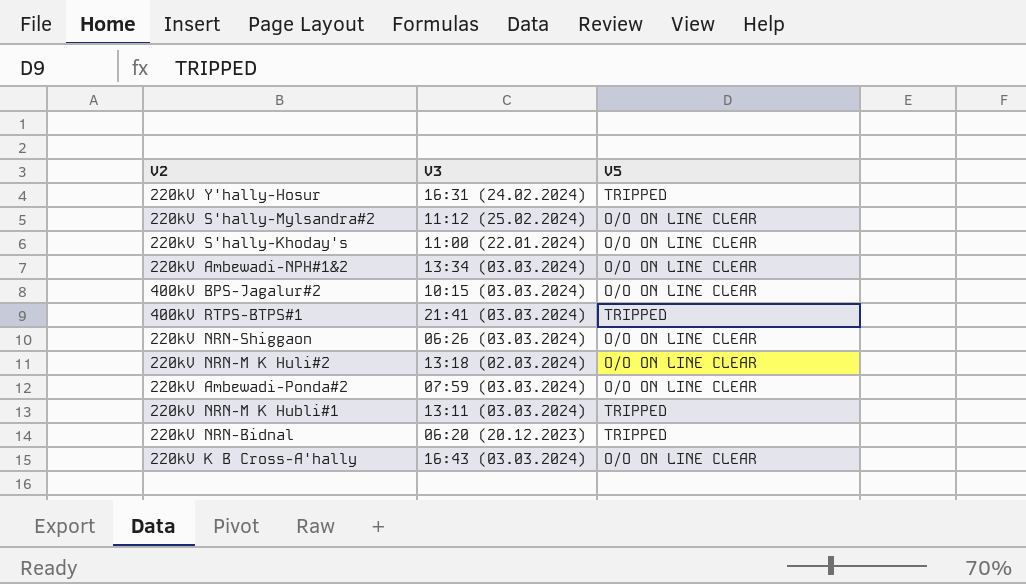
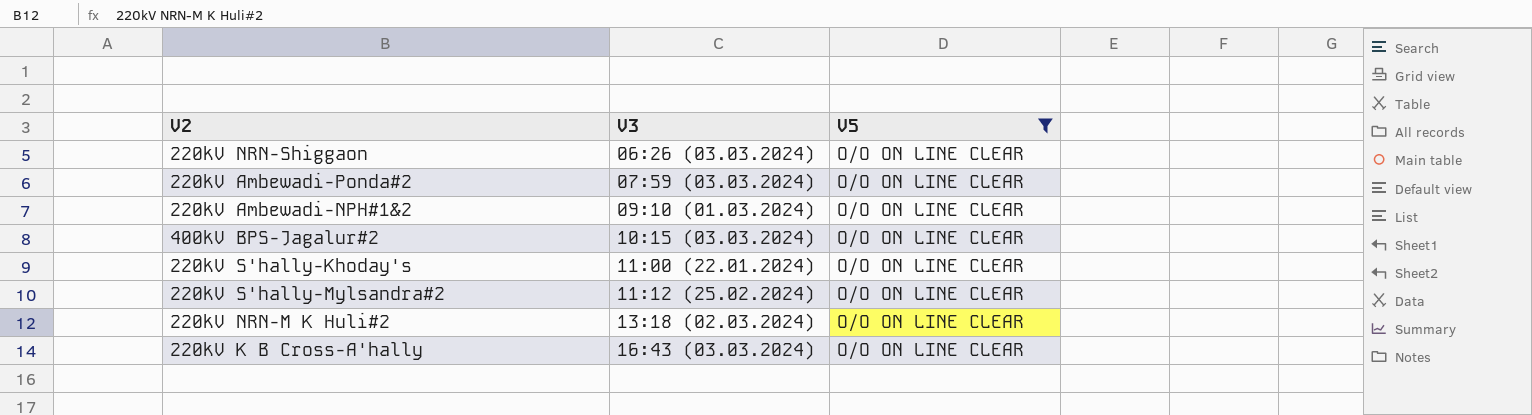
filter: none -> V5 = O/O ON LINE CLEAR
row order: none -> V3 ascending
220kV Ambewadi-NPH#1&2 | V3: 13:34 (03.03.2024) -> 09:10 (01.03.2024)

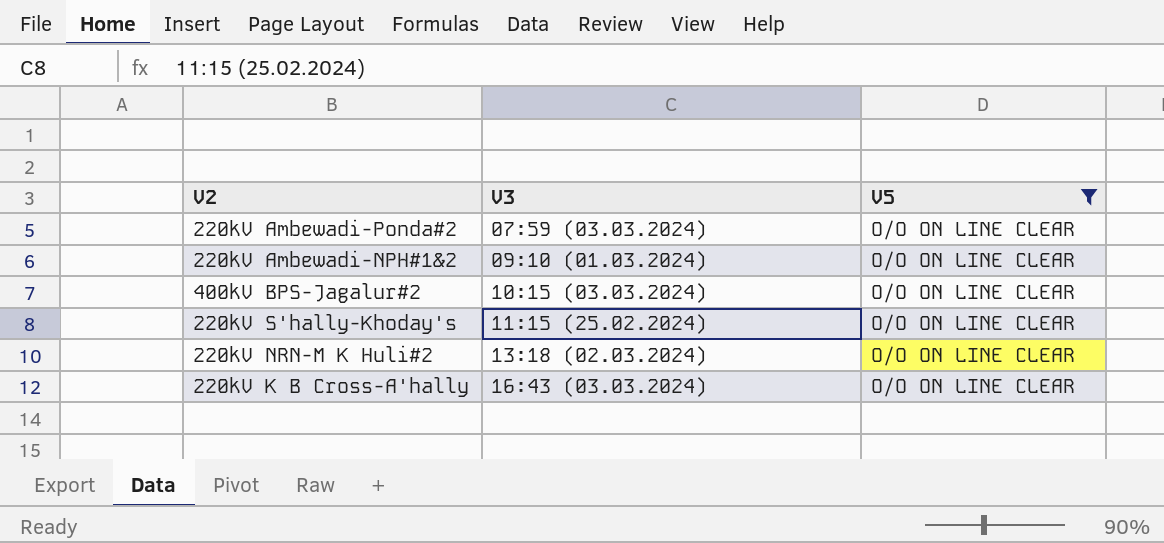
row 220kV NRN-Shiggaon: 06:26 (03.03.2024) | O/O ON LINE CLEAR -> none
row 220kV S'hally-Mylsandra#2: 11:12 (25.02.2024) | O/O ON LINE CLEAR -> none
220kV S'hally-Khoday's | V3: 11:00 (22.01.2024) -> 11:15 (25.02.2024)

